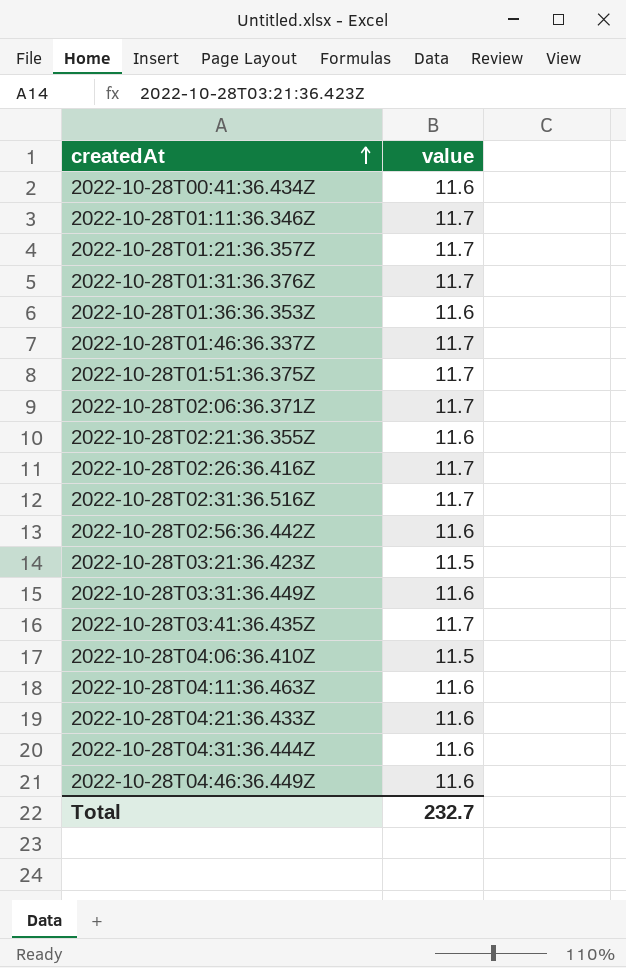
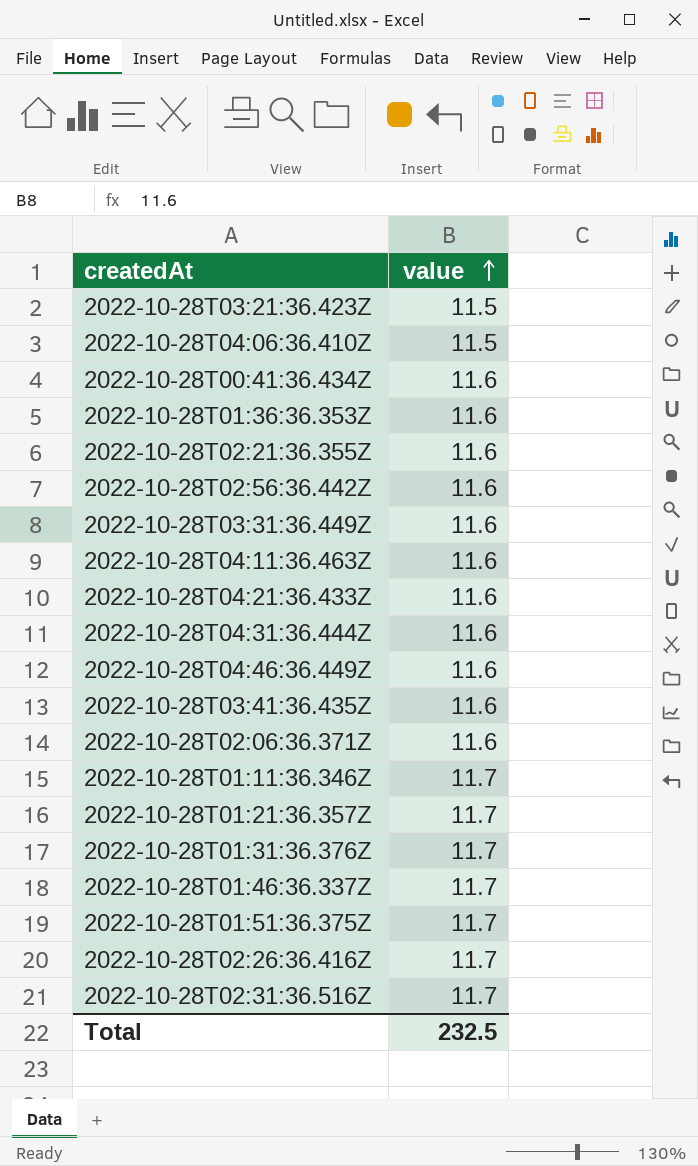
row order: createdAt ascending -> value ascending
2022-10-28T03:41:36.435Z | value: 11.7 -> 11.6
2022-10-28T02:06:36.371Z | value: 11.7 -> 11.6
Total | value: 232.7 -> 232.5

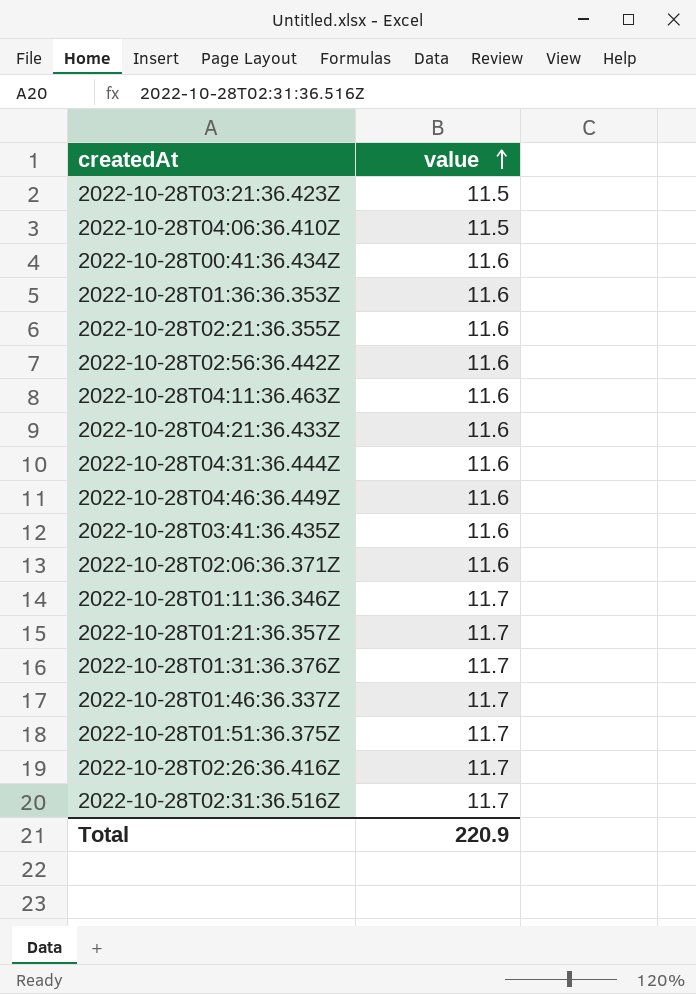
row 2022-10-28T03:31:36.449Z: 11.6 -> none
Total | value: 232.5 -> 220.9

